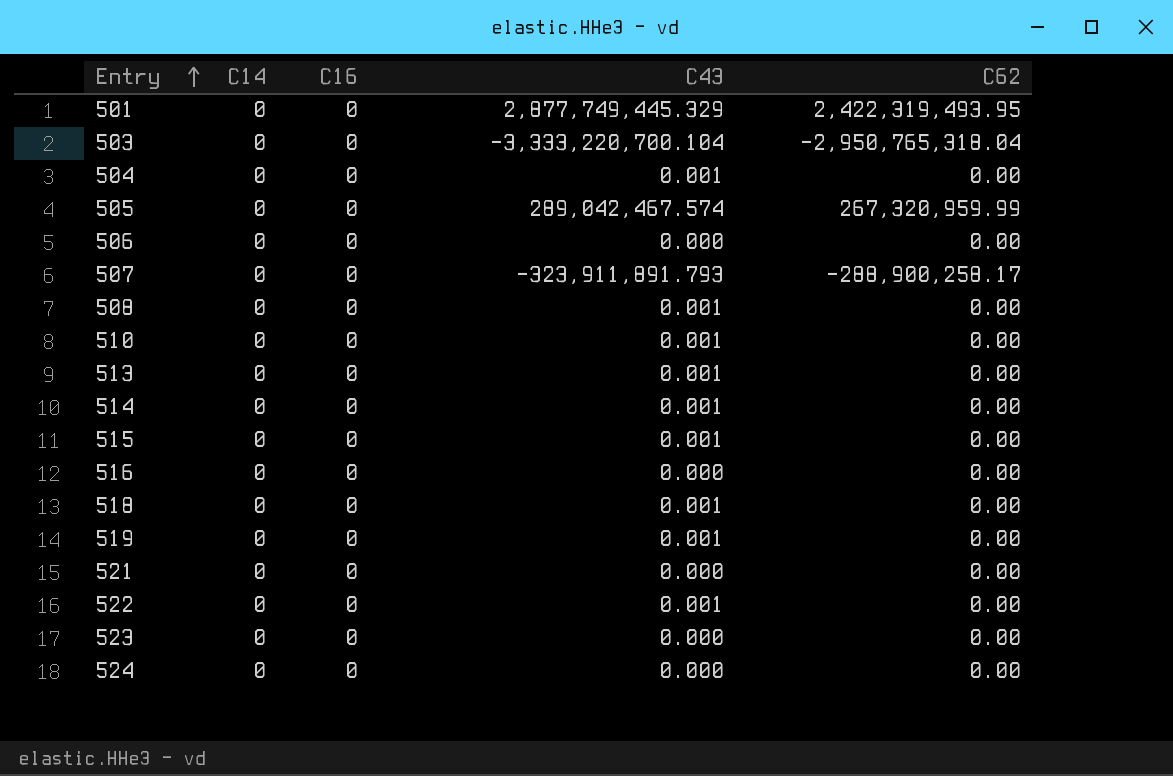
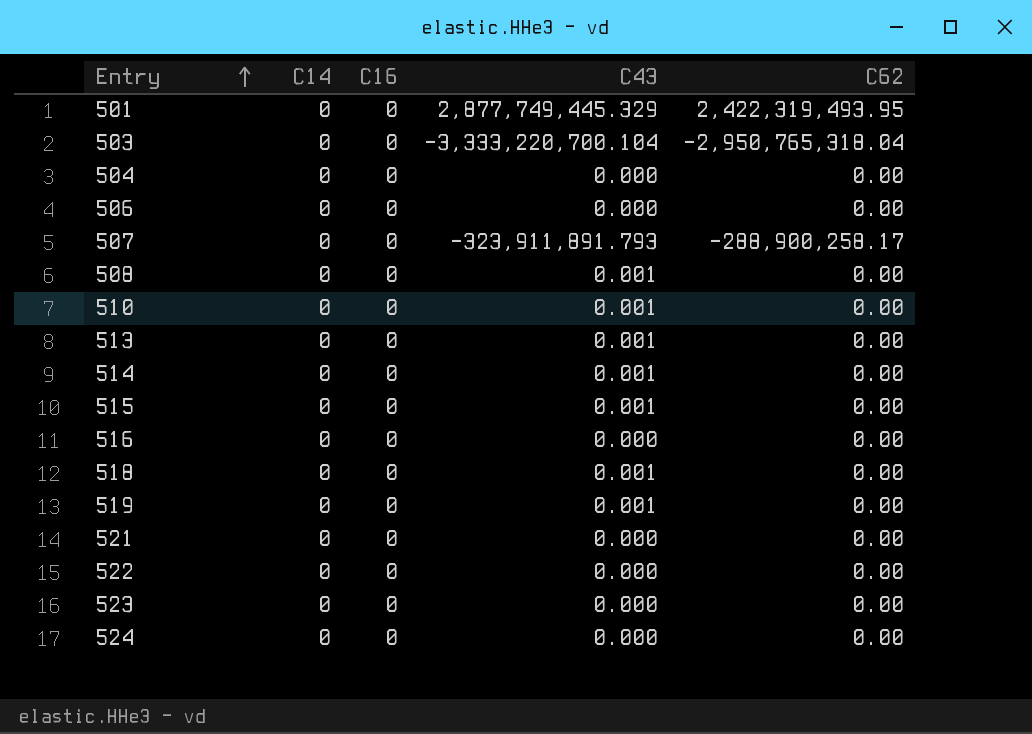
row 505: 0 | 0 | 289,042,467.574 | 267,320,959.99 -> none
504 | C43: 0.001 -> 0.000
522 | C43: 0.001 -> 0.000

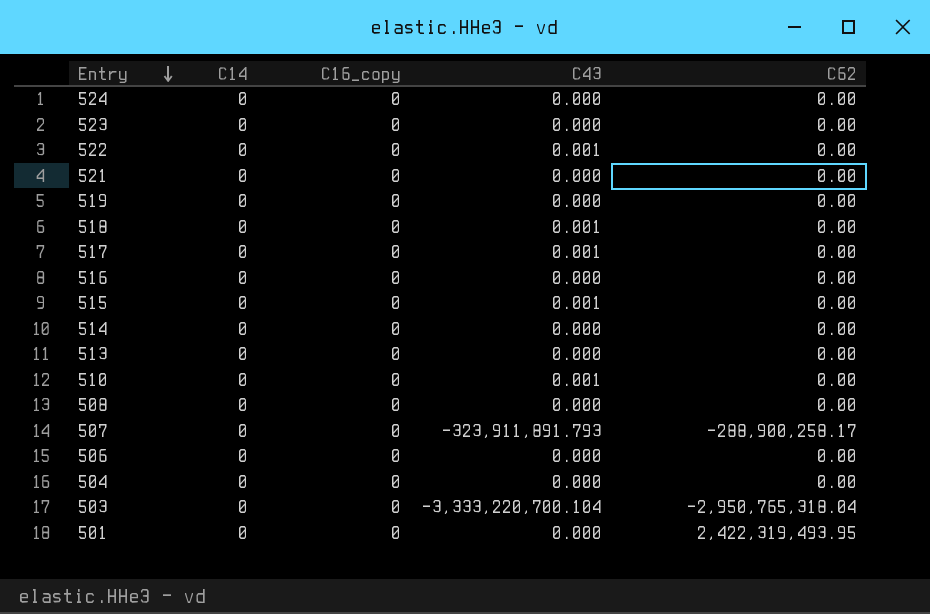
row order: Entry ascending -> Entry descending
column name: C16 -> C16_copy
522 | C43: 0.000 -> 0.001
519 | C43: 0.001 -> 0.000
row 517: none -> 0 | 0 | 0.001 | 0.00
514 | C43: 0.001 -> 0.000
513 | C43: 0.001 -> 0.000
508 | C43: 0.001 -> 0.000
501 | C43: 2,877,749,445.329 -> 0.000

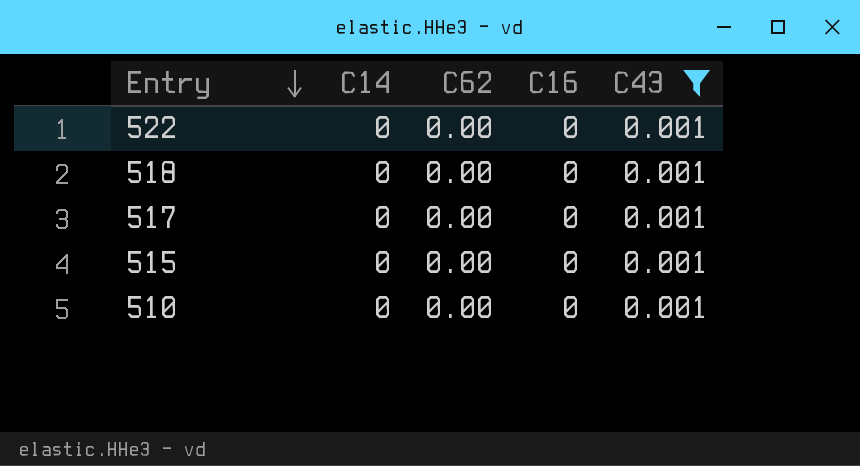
filter: none -> C43 = 0.001
column C62 | position: 5 -> 3
column name: C16_copy -> C16

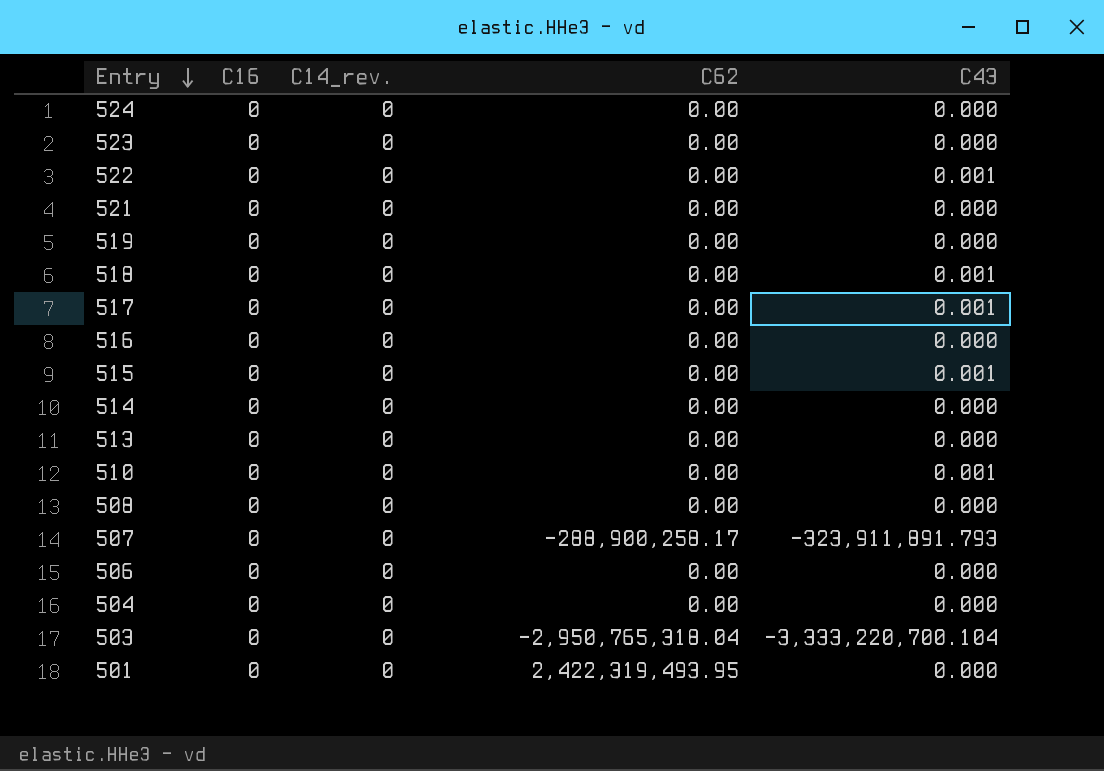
filter: C43 = 0.001 -> none
column C16 | position: 4 -> 2
column name: C14 -> C14_rev.

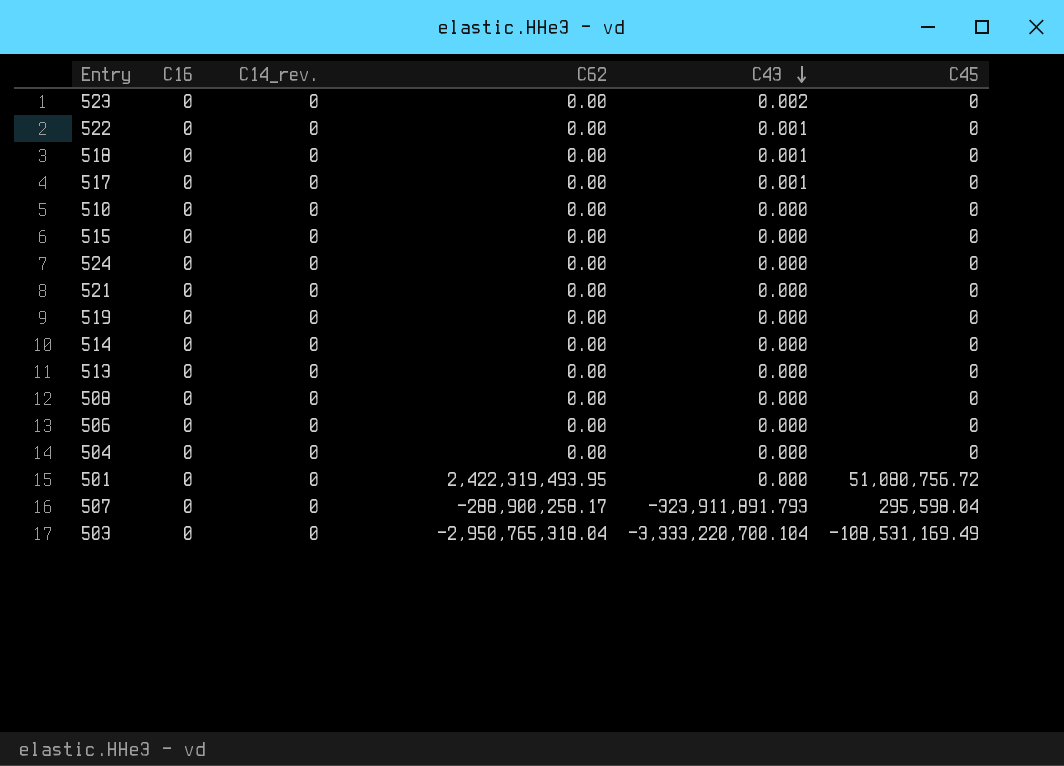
row order: Entry descending -> C43 descending
column C45 | position: none -> 6
row 516: 0 | 0 | 0.00 | 0.000 -> none
523 | C43: 0.000 -> 0.002
510 | C43: 0.001 -> 0.000
515 | C43: 0.001 -> 0.000

